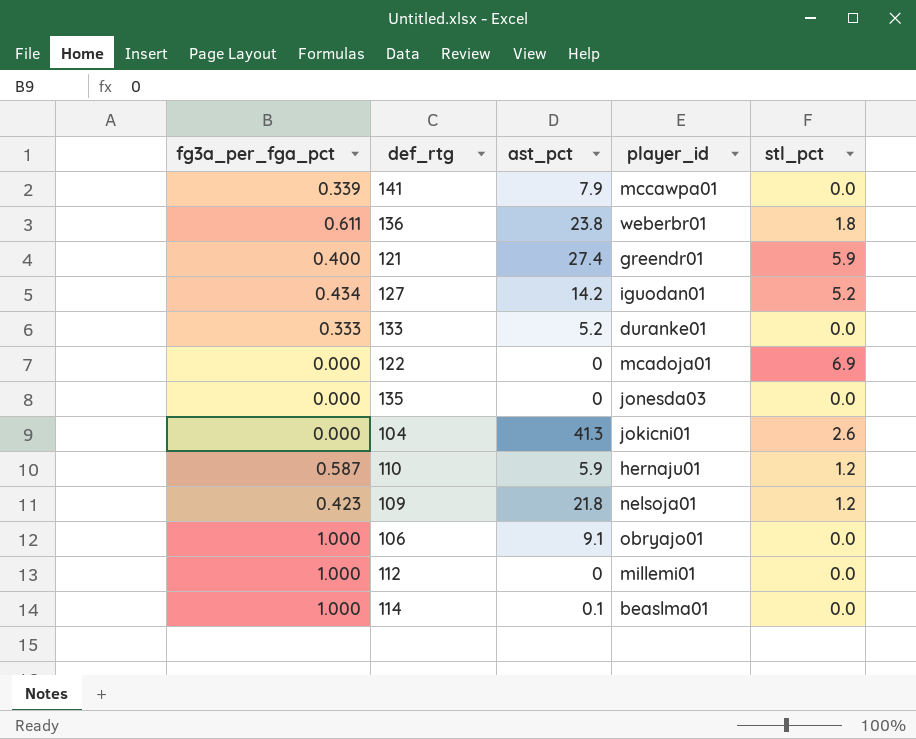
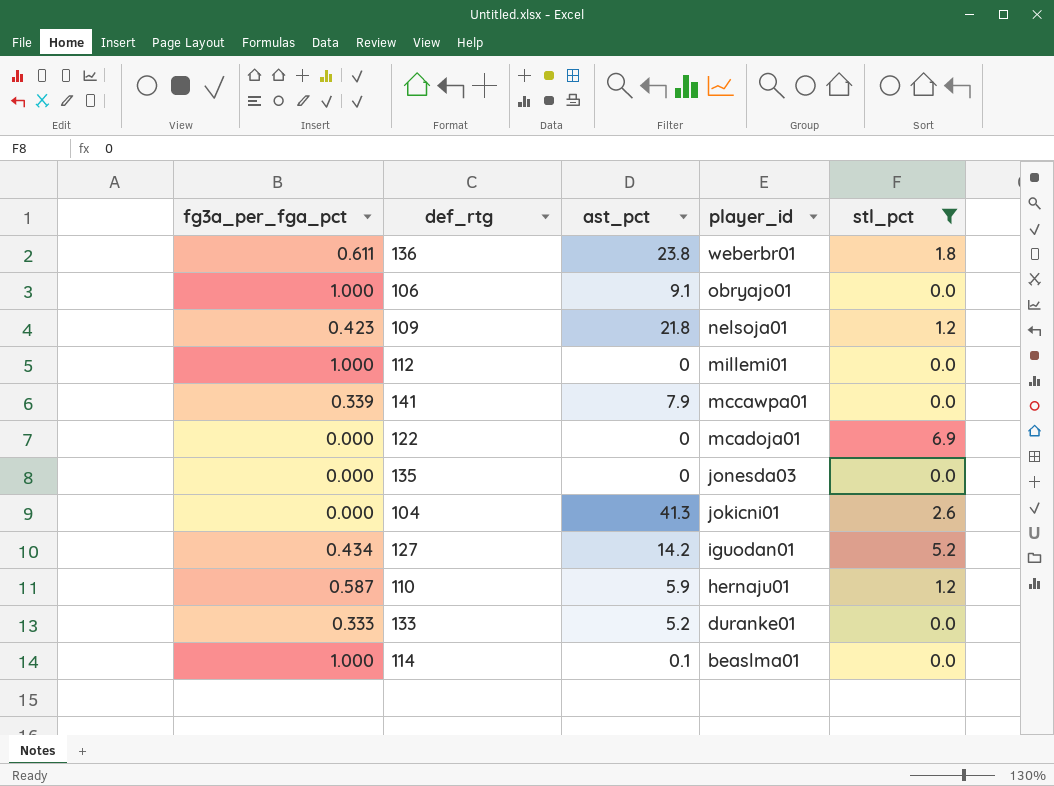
filter: none -> stl_pct != 5.9
row order: none -> player_id descending

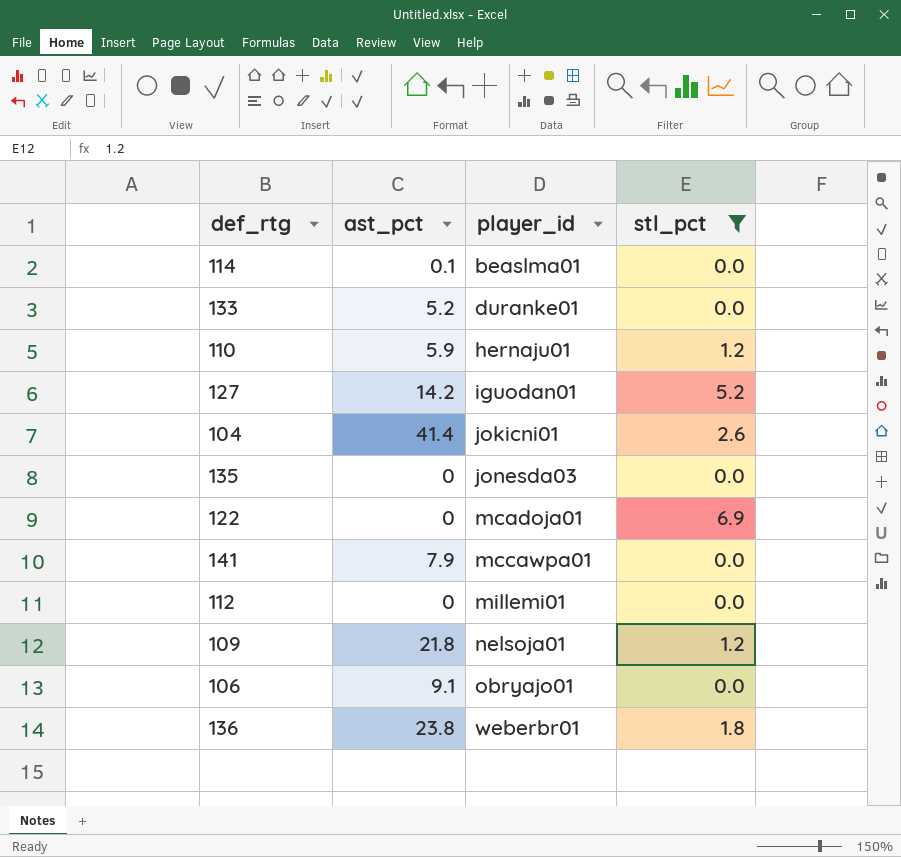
row order: player_id descending -> player_id ascending
column fg3a_per_fga_pct | position: 1 -> none
104 | ast_pct: 41.3 -> 41.4

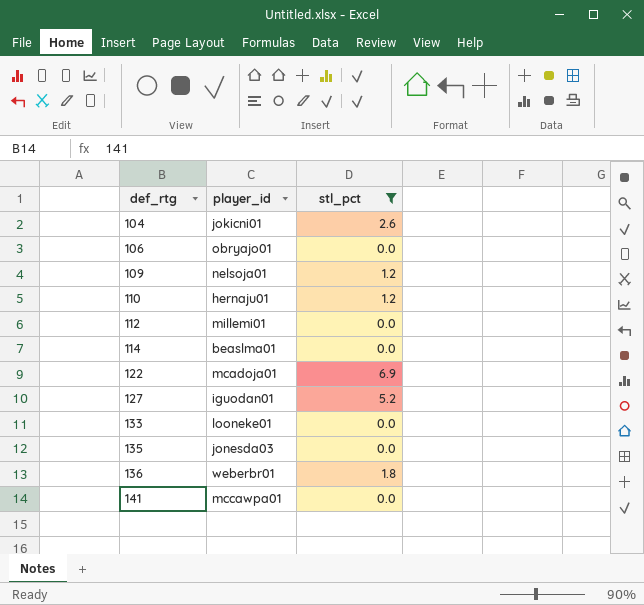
row order: player_id ascending -> def_rtg ascending
column ast_pct | position: 2 -> none
133 | player_id: duranke01 -> looneke01

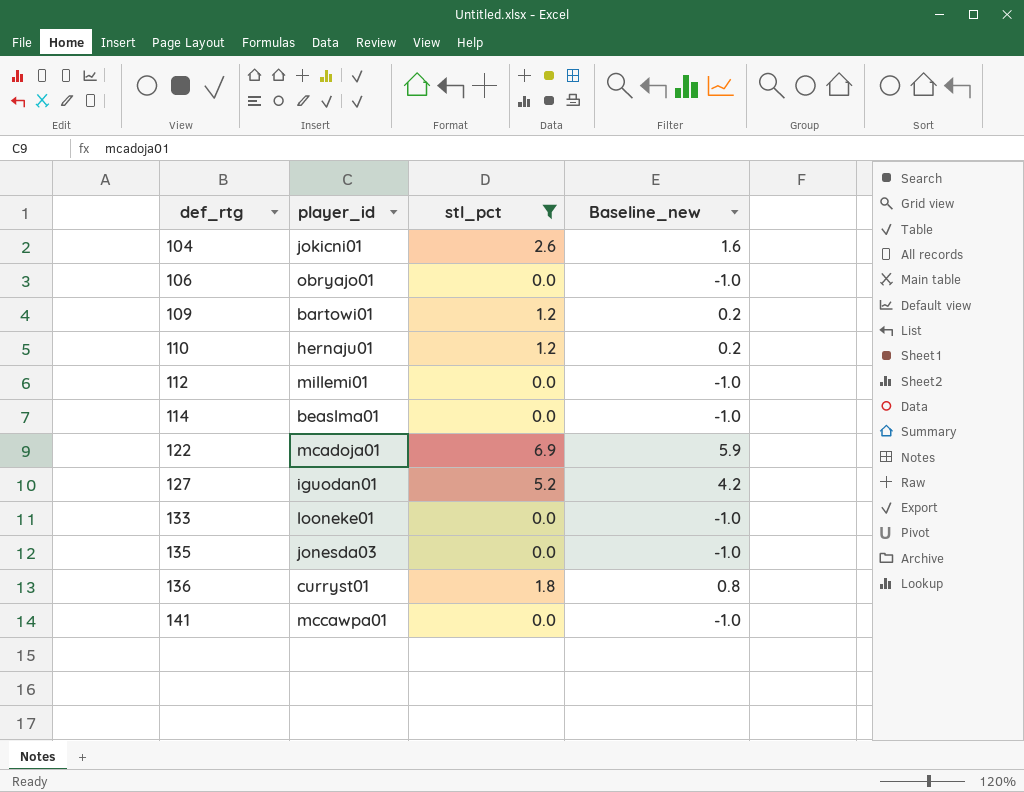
column Baseline_new | formula: none -> [stl_pct] - 1
109 | player_id: nelsoja01 -> bartowi01
136 | player_id: weberbr01 -> curryst01

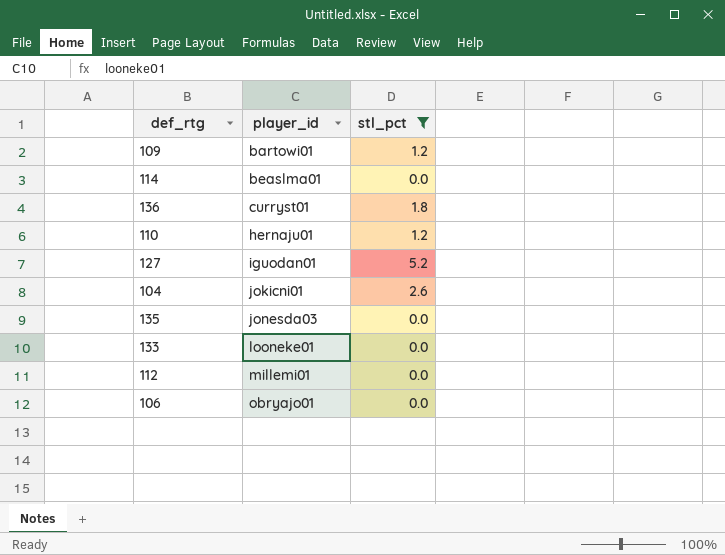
row order: def_rtg ascending -> player_id ascending
column Baseline_new | formula: [stl_pct] - 1 -> none
row 122: mcadoja01 | 6.9 | 5.9 -> none
row 141: mccawpa01 | 0.0 | -1.0 -> none

